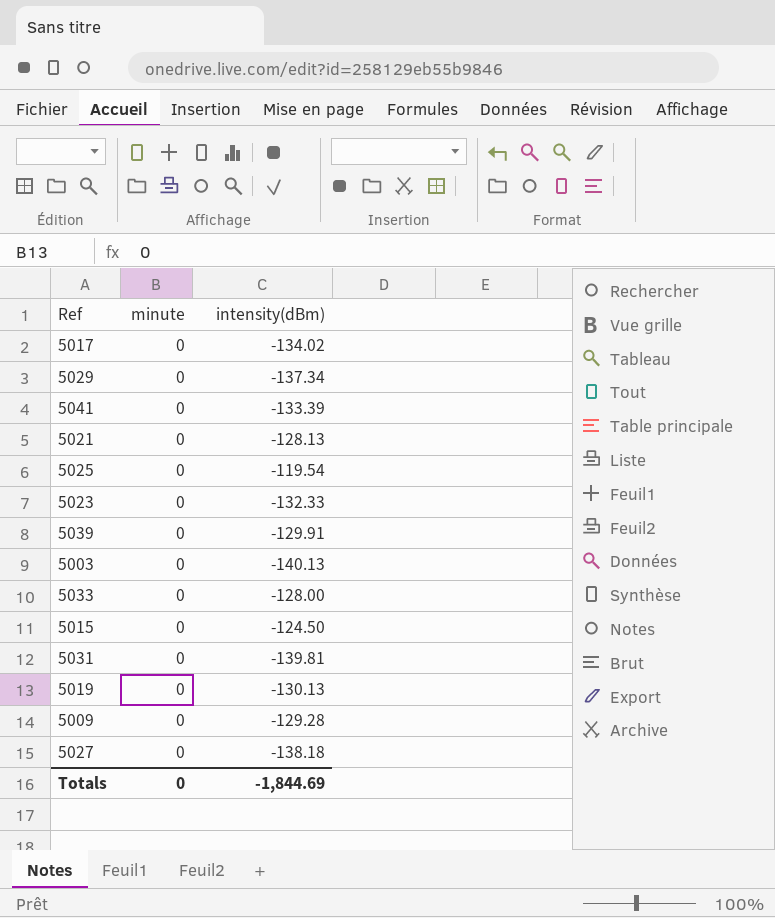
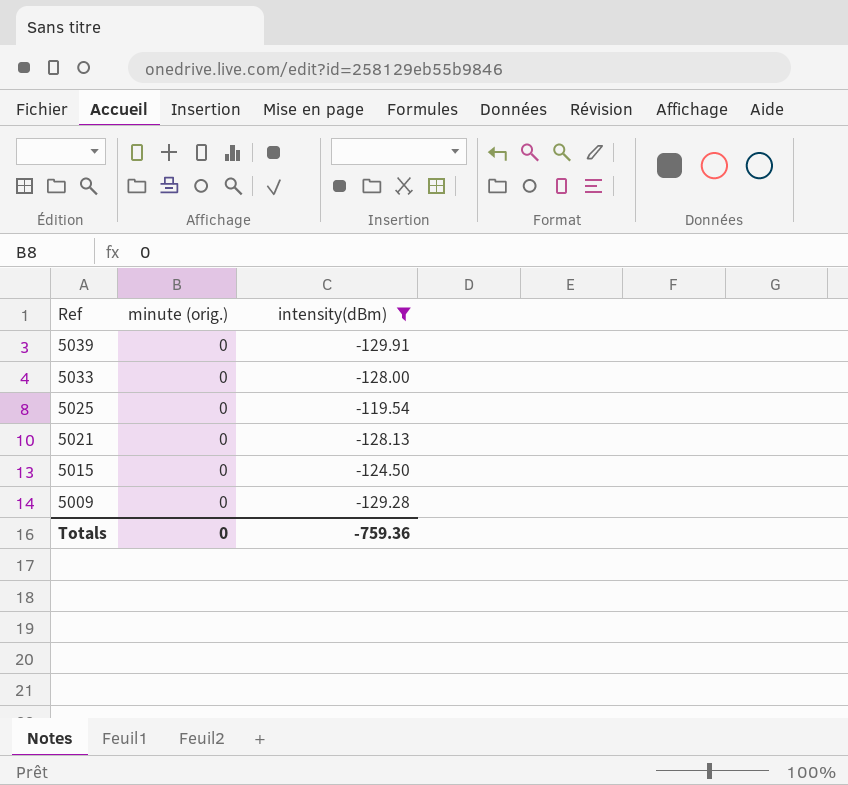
filter: none -> intensity(dBm) >= -129.91
row order: none -> Ref descending
column name: minute -> minute (orig.)
Totals | intensity(dBm): -1,844.69 -> -759.36

